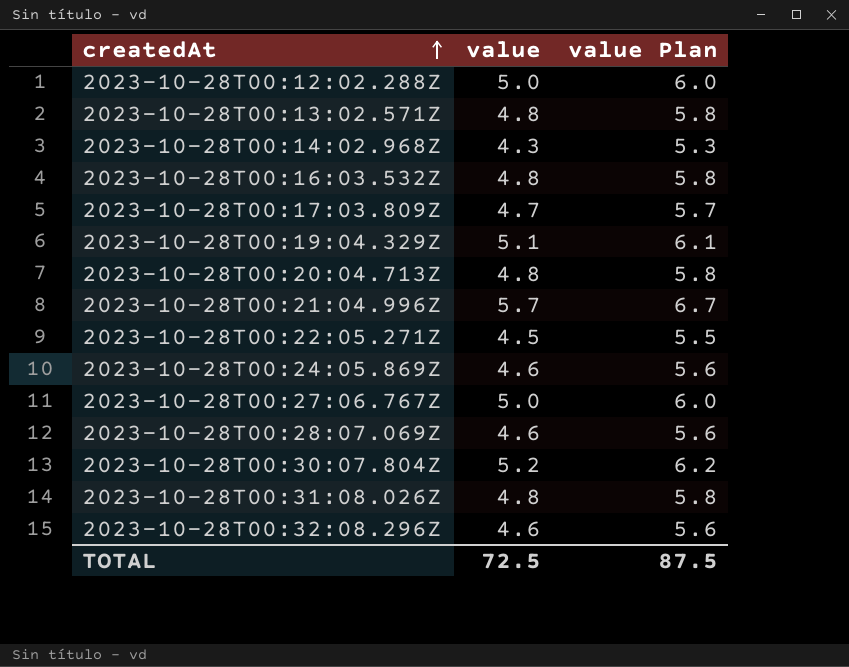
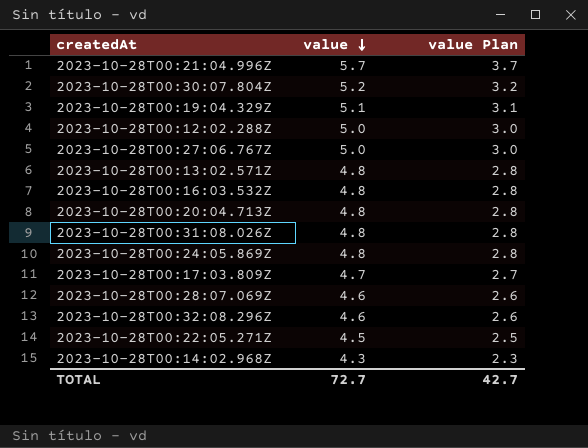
row order: createdAt ascending -> value descending
column value Plan | formula: [value] + 1 -> [value] - 2
2023-10-28T00:24:05.869Z | value: 4.6 -> 4.8
TOTAL | value: 72.5 -> 72.7
TOTAL | value Plan: 87.5 -> 42.7

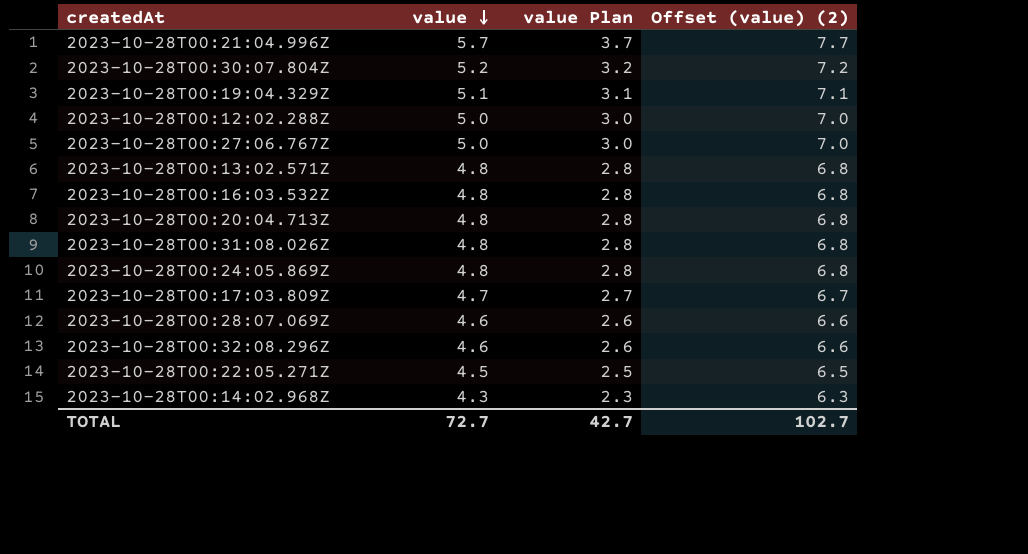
column Offset (value) (2) | formula: none -> [value] + 2

